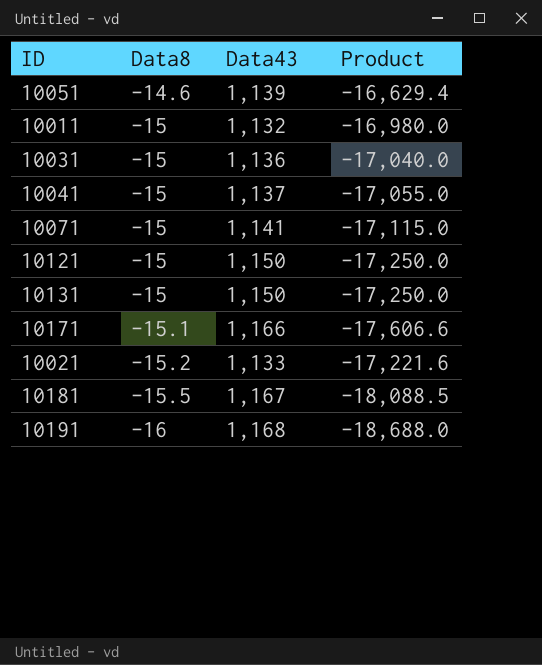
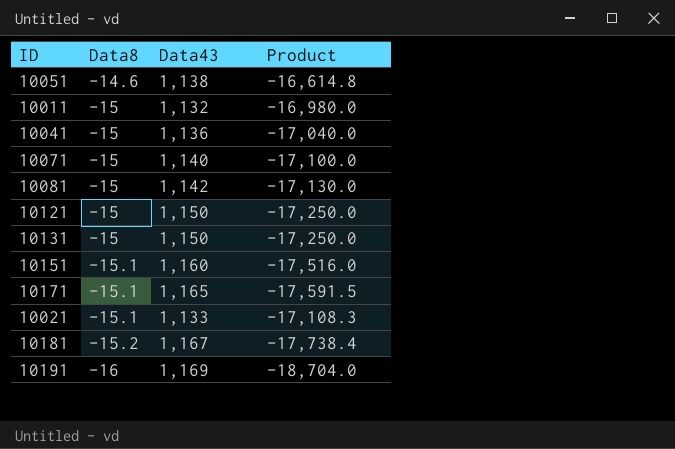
row 10031: -15 | 1,136 | -17,040.0 -> none
10051 | Data43: 1,139 -> 1,138
10051 | Product: -16,629.4 -> -16,614.8
10041 | Data43: 1,137 -> 1,136
10041 | Product: -17,055.0 -> -17,040.0
10071 | Data43: 1,141 -> 1,140
10071 | Product: -17,115.0 -> -17,100.0
row 10081: none -> -15 | 1,142 | -17,130.0
row 10151: none -> -15.1 | 1,160 | -17,516.0
10171 | Data43: 1,166 -> 1,165
10171 | Product: -17,606.6 -> -17,591.5
10021 | Data8: -15.2 -> -15.1
10021 | Product: -17,221.6 -> -17,108.3
10181 | Data8: -15.5 -> -15.2
10181 | Product: -18,088.5 -> -17,738.4
10191 | Data43: 1,168 -> 1,169
10191 | Product: -18,688.0 -> -18,704.0

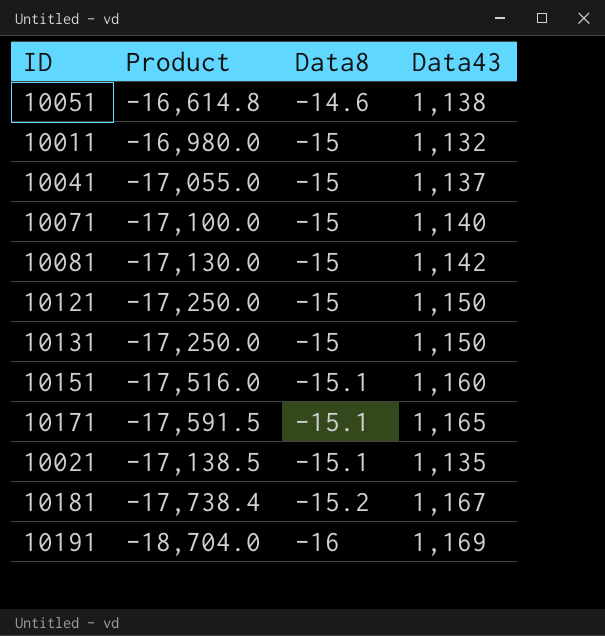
column Product | position: 4 -> 2
10041 | Product: -17,040.0 -> -17,055.0
10041 | Data43: 1,136 -> 1,137
10021 | Product: -17,108.3 -> -17,138.5
10021 | Data43: 1,133 -> 1,135

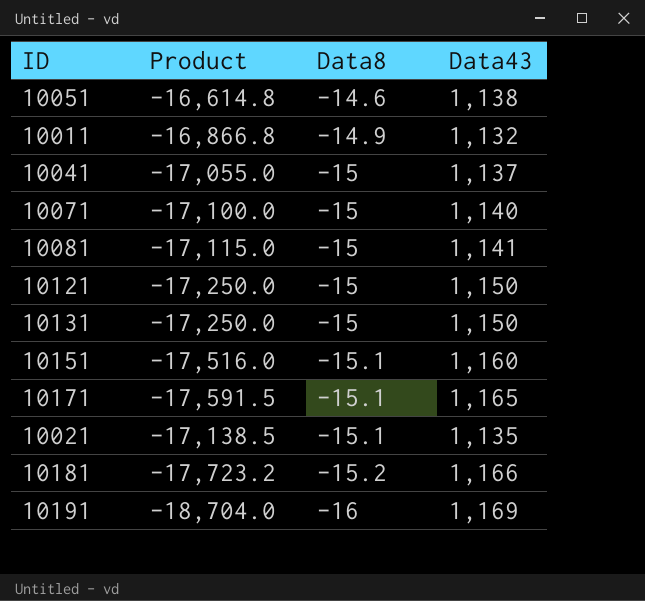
10011 | Product: -16,980.0 -> -16,866.8
10011 | Data8: -15 -> -14.9
10081 | Product: -17,130.0 -> -17,115.0
10081 | Data43: 1,142 -> 1,141
10181 | Product: -17,738.4 -> -17,723.2
10181 | Data43: 1,167 -> 1,166

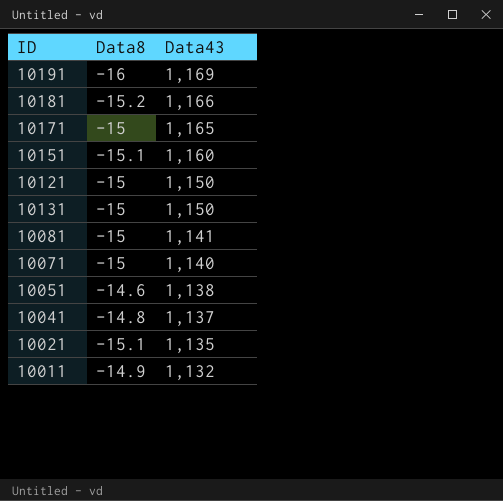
row order: Data8 descending -> Data43 descending
column Product | formula: [Data8] * [Data43] -> none
10171 | Data8: -15.1 -> -15
10041 | Data8: -15 -> -14.8

